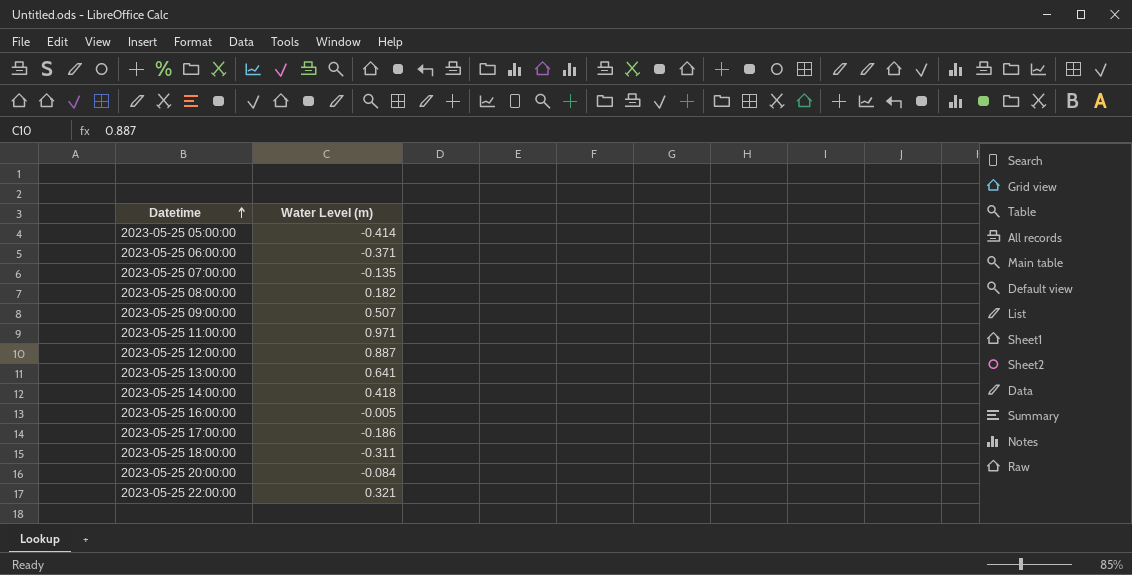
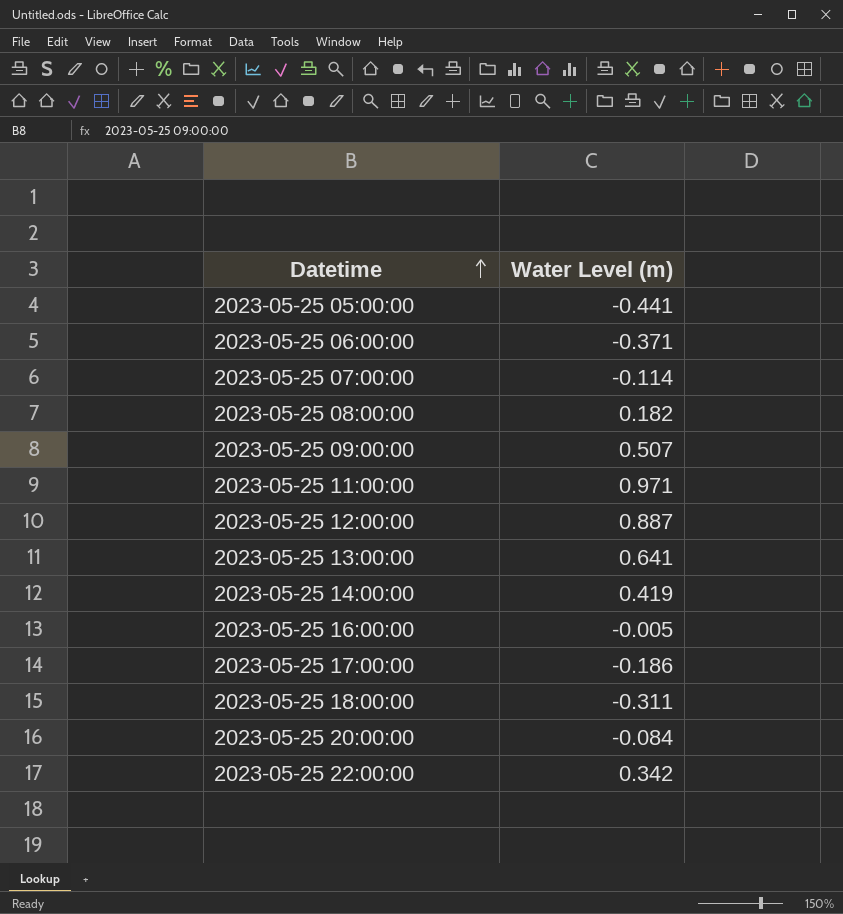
2023-05-25 05:00:00 | Water Level (m): -0.414 -> -0.441
2023-05-25 07:00:00 | Water Level (m): -0.135 -> -0.114
2023-05-25 14:00:00 | Water Level (m): 0.418 -> 0.419
2023-05-25 22:00:00 | Water Level (m): 0.321 -> 0.342

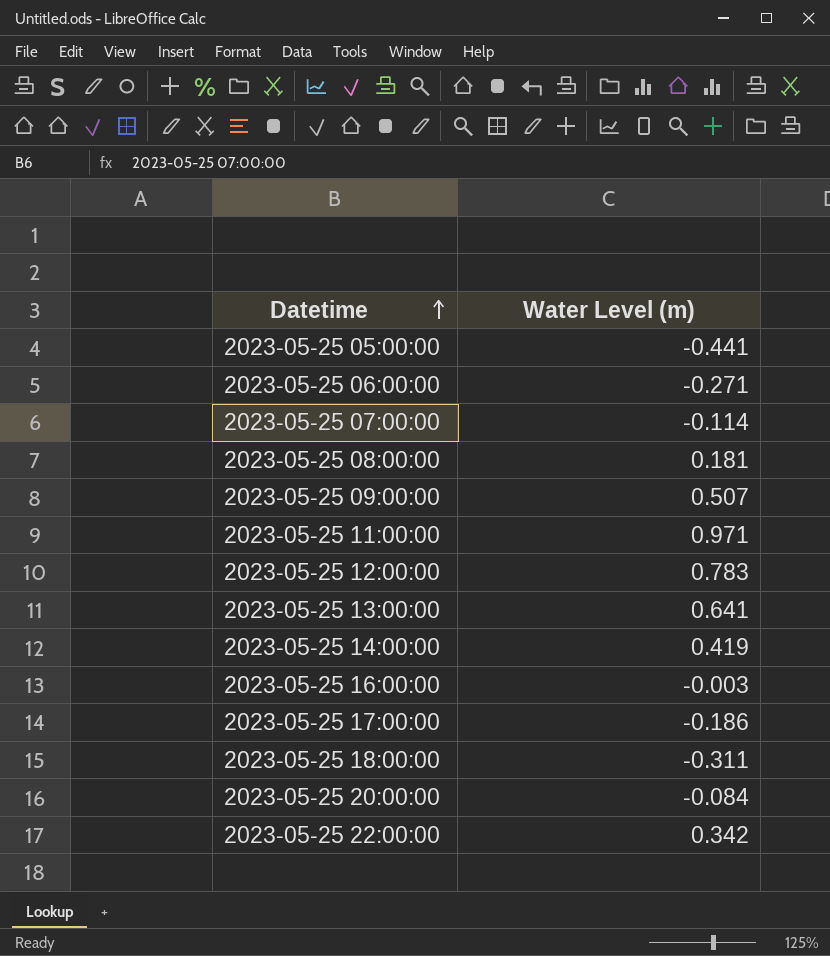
2023-05-25 06:00:00 | Water Level (m): -0.371 -> -0.271
2023-05-25 08:00:00 | Water Level (m): 0.182 -> 0.181
2023-05-25 12:00:00 | Water Level (m): 0.887 -> 0.783
2023-05-25 16:00:00 | Water Level (m): -0.005 -> -0.003

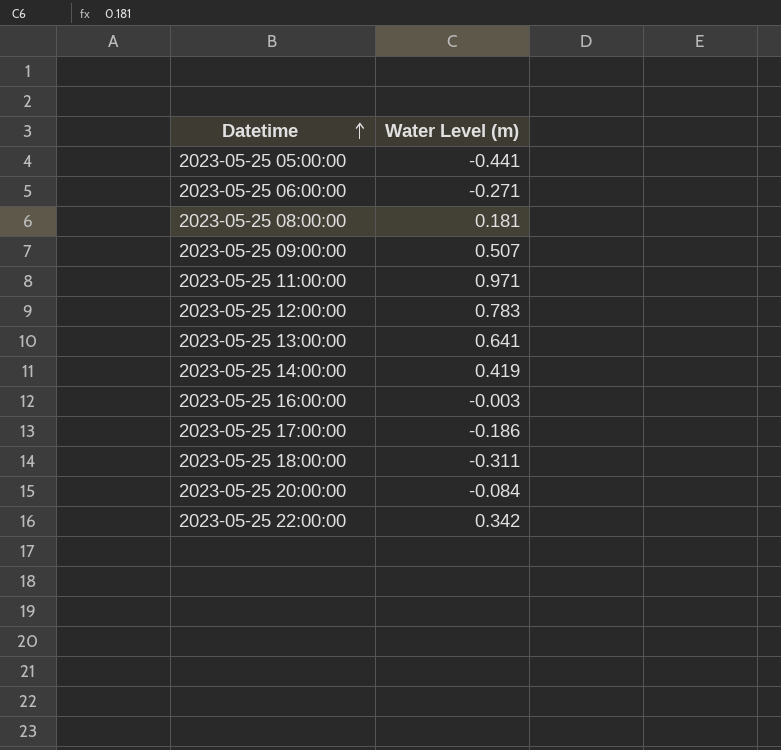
row 2023-05-25 07:00:00: -0.114 -> none

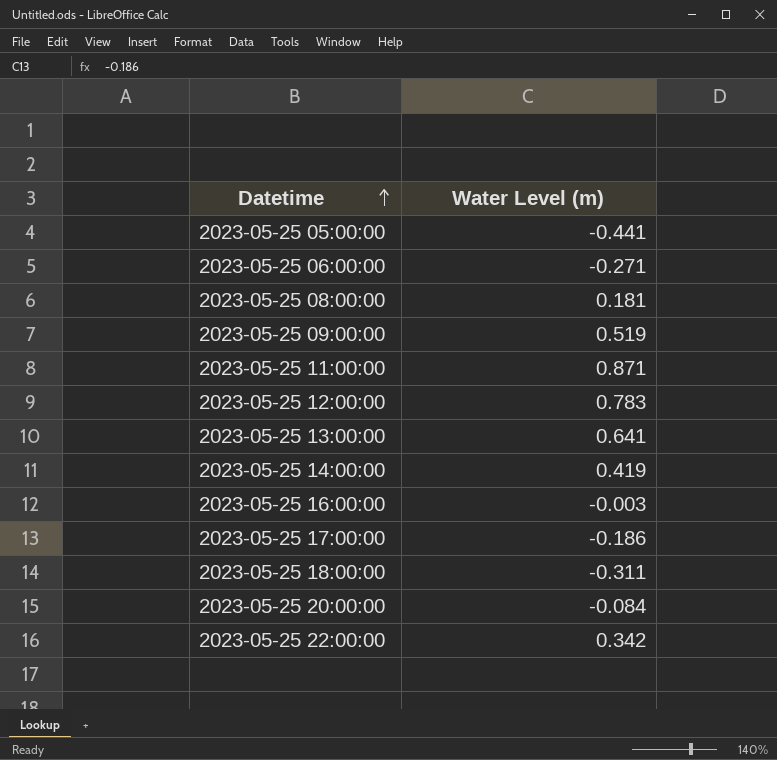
2023-05-25 09:00:00 | Water Level (m): 0.507 -> 0.519
2023-05-25 11:00:00 | Water Level (m): 0.971 -> 0.871

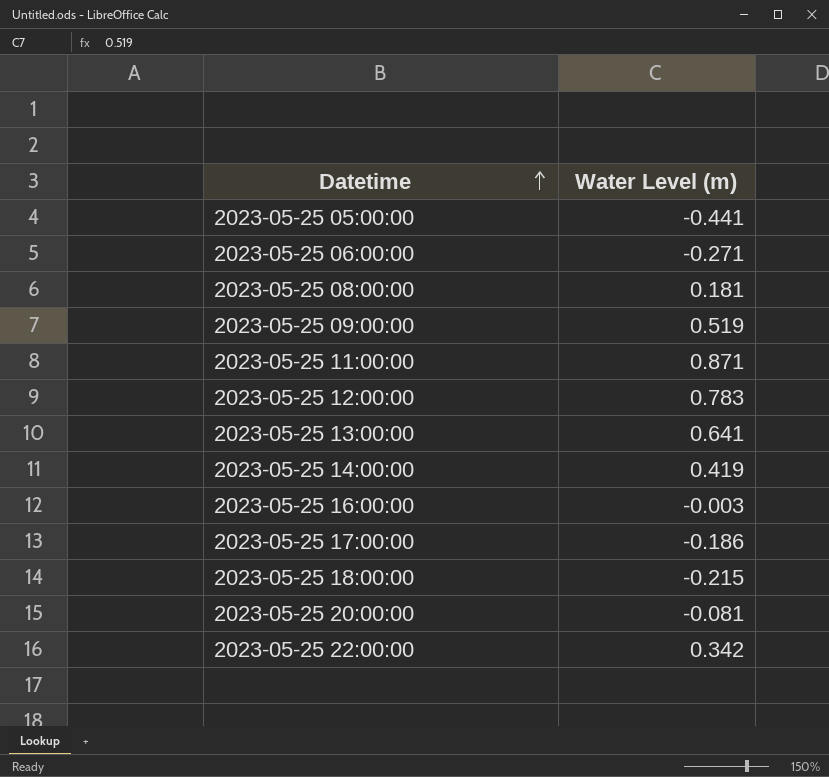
2023-05-25 18:00:00 | Water Level (m): -0.311 -> -0.215
2023-05-25 20:00:00 | Water Level (m): -0.084 -> -0.081

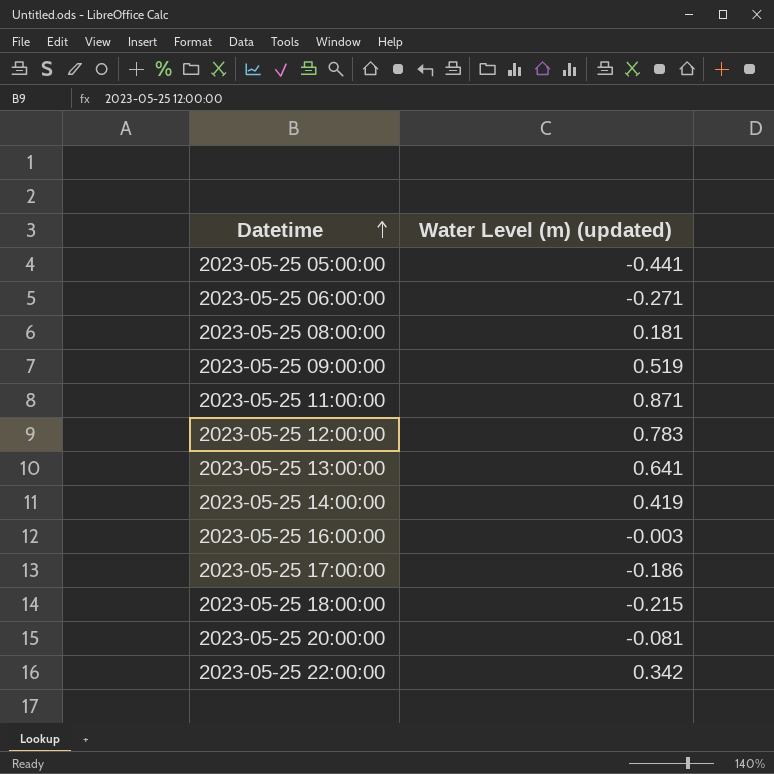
column name: Water Level (m) -> Water Level (m) (updated)

